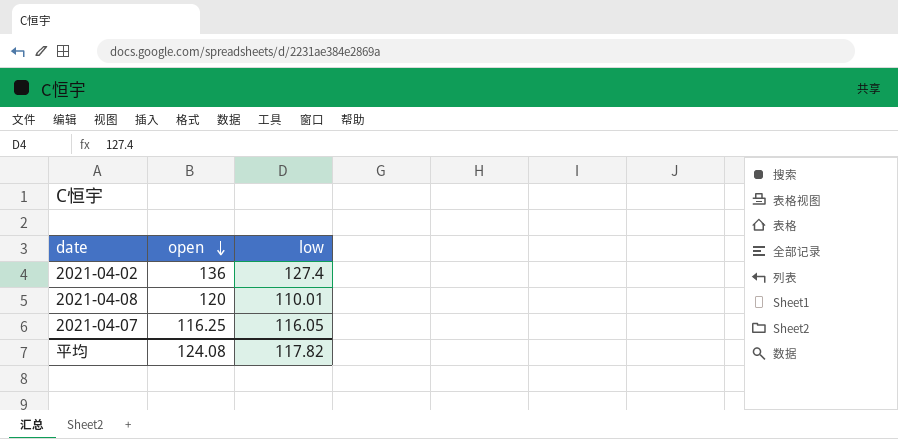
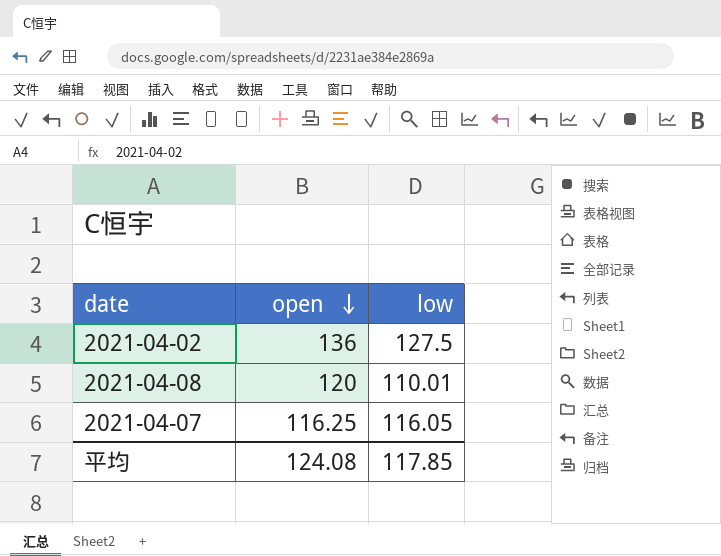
2021-04-02 | low: 127.4 -> 127.5
平均 | low: 117.82 -> 117.85

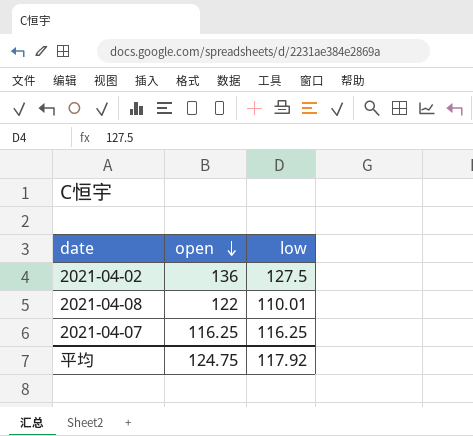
2021-04-08 | open: 120 -> 122
2021-04-07 | low: 116.05 -> 116.25
平均 | open: 124.08 -> 124.75
平均 | low: 117.85 -> 117.92

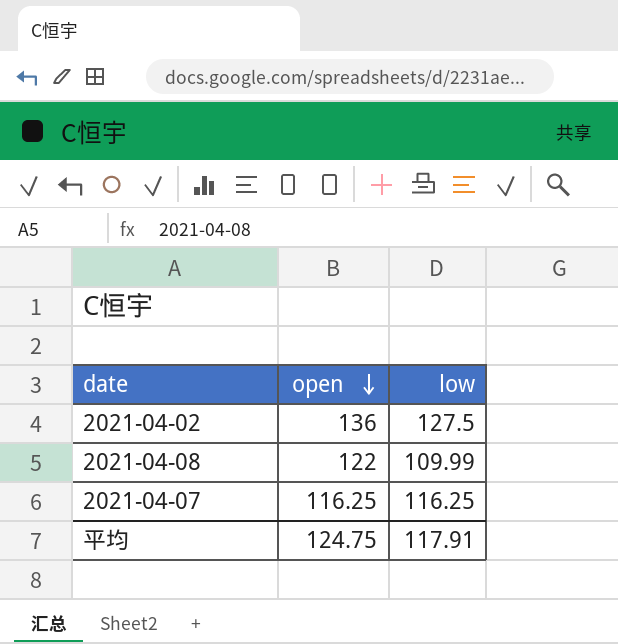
2021-04-08 | low: 110.01 -> 109.99
平均 | low: 117.92 -> 117.91

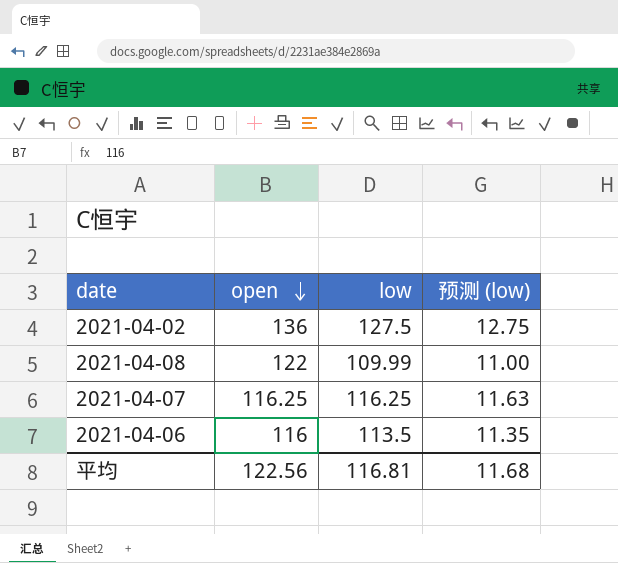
column 预测 (low) | formula: none -> [low] * 0.1
row 2021-04-06: none -> 116 | 113.5 | 11.35
平均 | open: 124.75 -> 122.56
平均 | low: 117.91 -> 116.81

